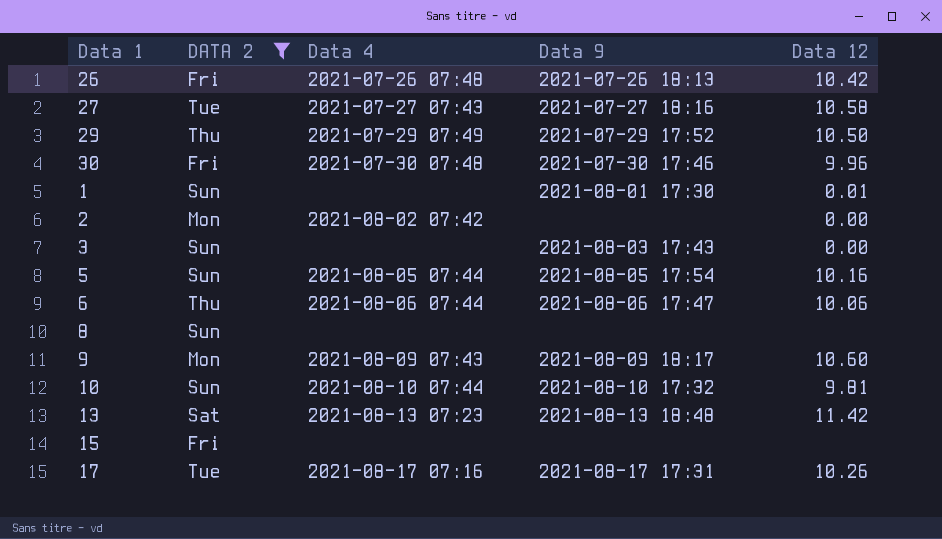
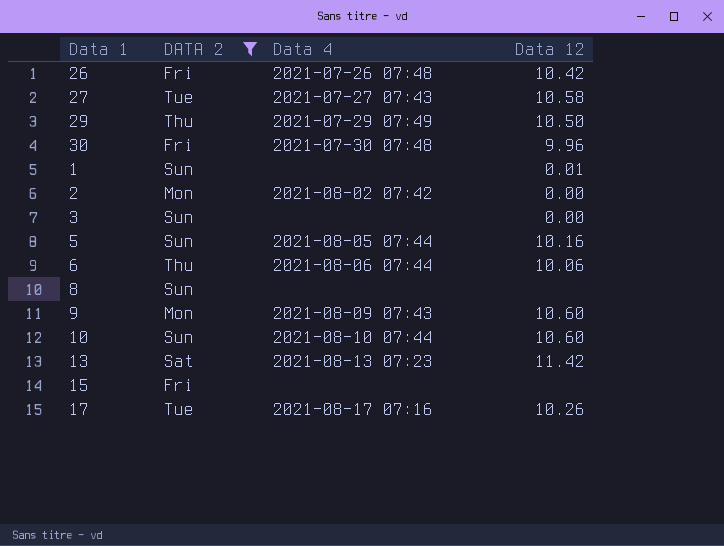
column Data 9 | position: 4 -> none
10 | Data 12: 9.81 -> 10.60

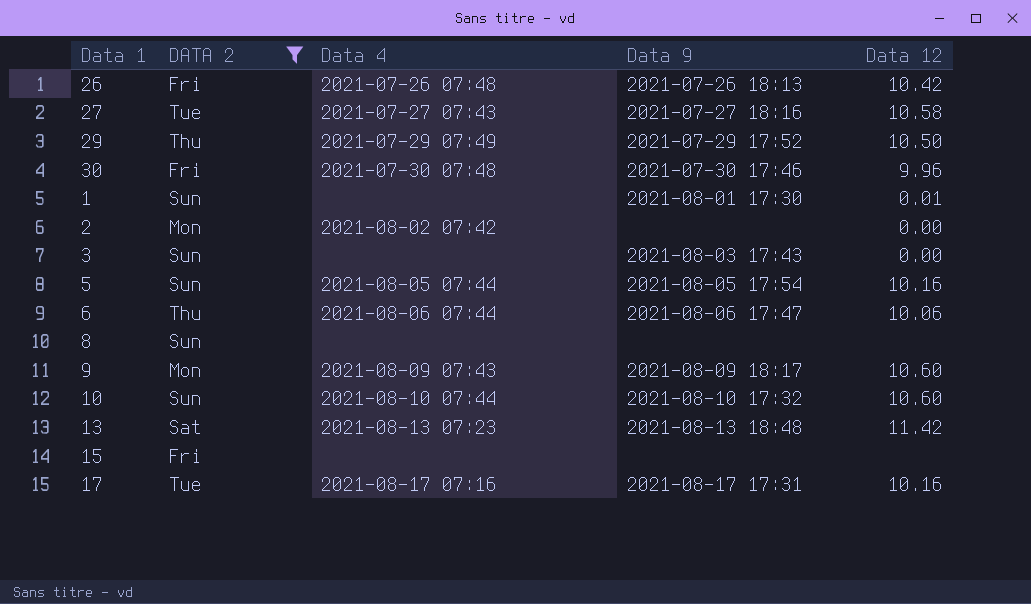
column Data 9 | position: none -> 4
17 | Data 12: 10.26 -> 10.16

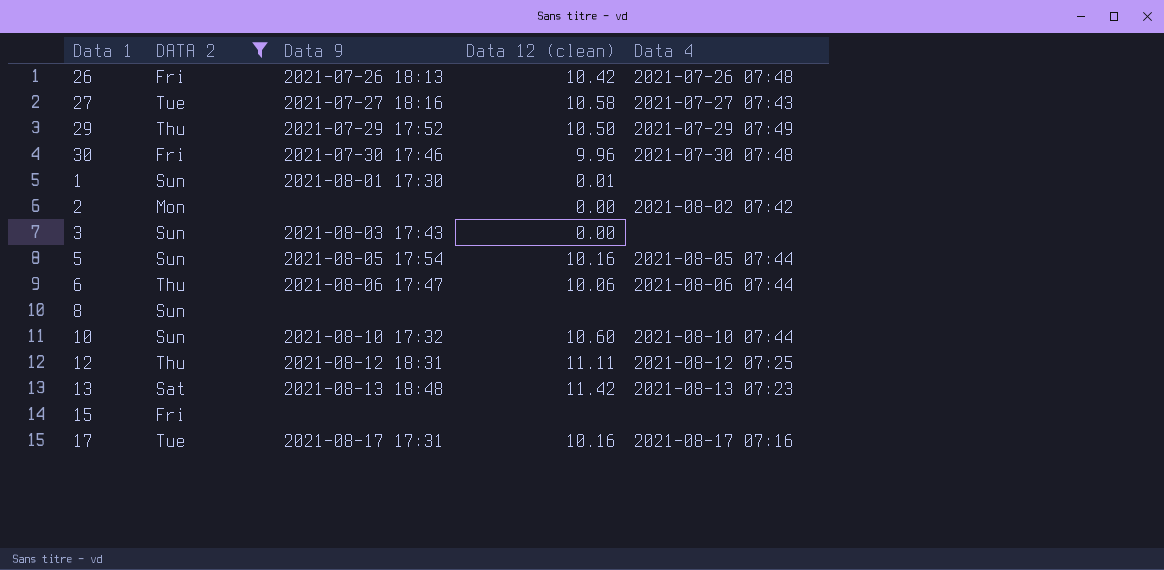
column name: Data 12 -> Data 12 (clean)
column Data 4 | position: 3 -> 5
row 9: Mon | 2021-08-09 07:43 | 2021-08-09 18:17 | 10.60 -> none
row 12: none -> Thu | 2021-08-12 18:31 | 11.11 | 2021-08-12 07:25

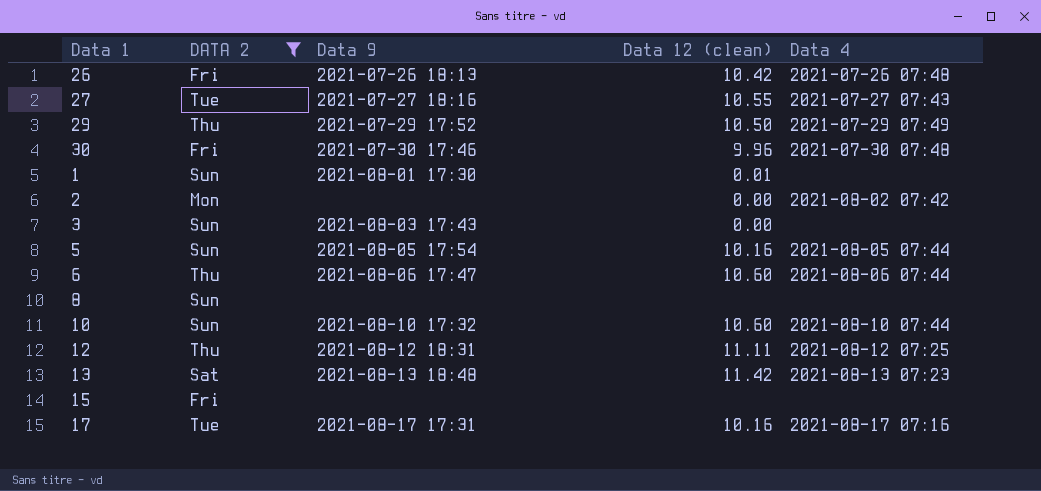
27 | Data 12 (clean): 10.58 -> 10.55
6 | Data 12 (clean): 10.06 -> 10.60

